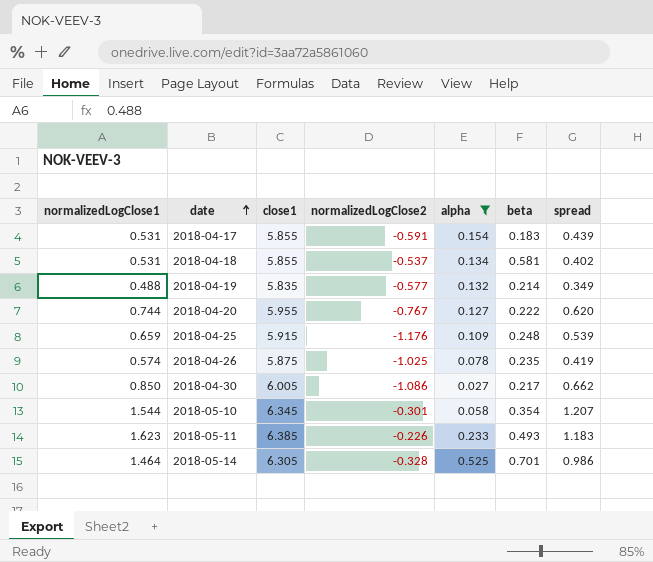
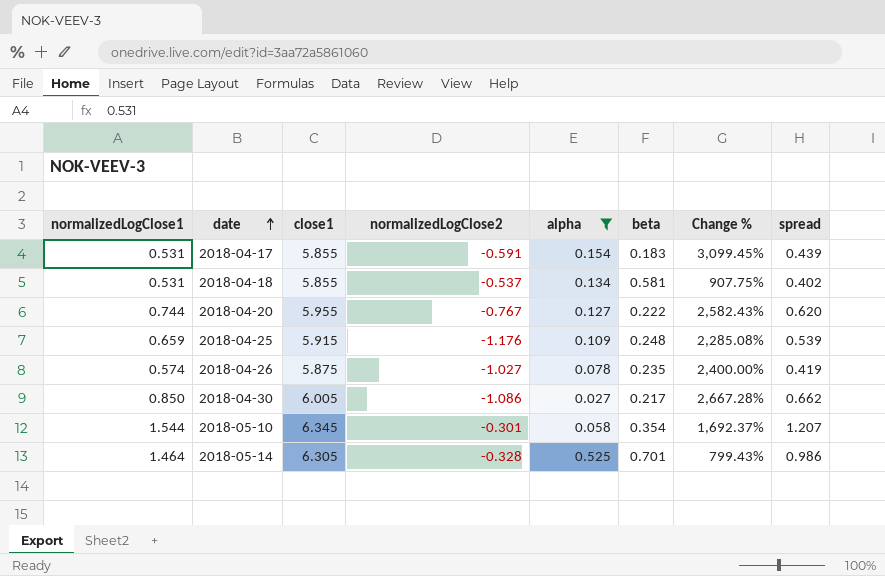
column Change % | formula: none -> ([close1] - [beta]) / [beta]
row 2018-04-19: 0.488 | 5.835 | -0.577 | 0.132 | 0.214 | 0.349 -> none
row 2018-05-11: 1.623 | 6.385 | -0.226 | 0.233 | 0.493 | 1.183 -> none
2018-04-26 | normalizedLogClose2: -1.025 -> -1.027

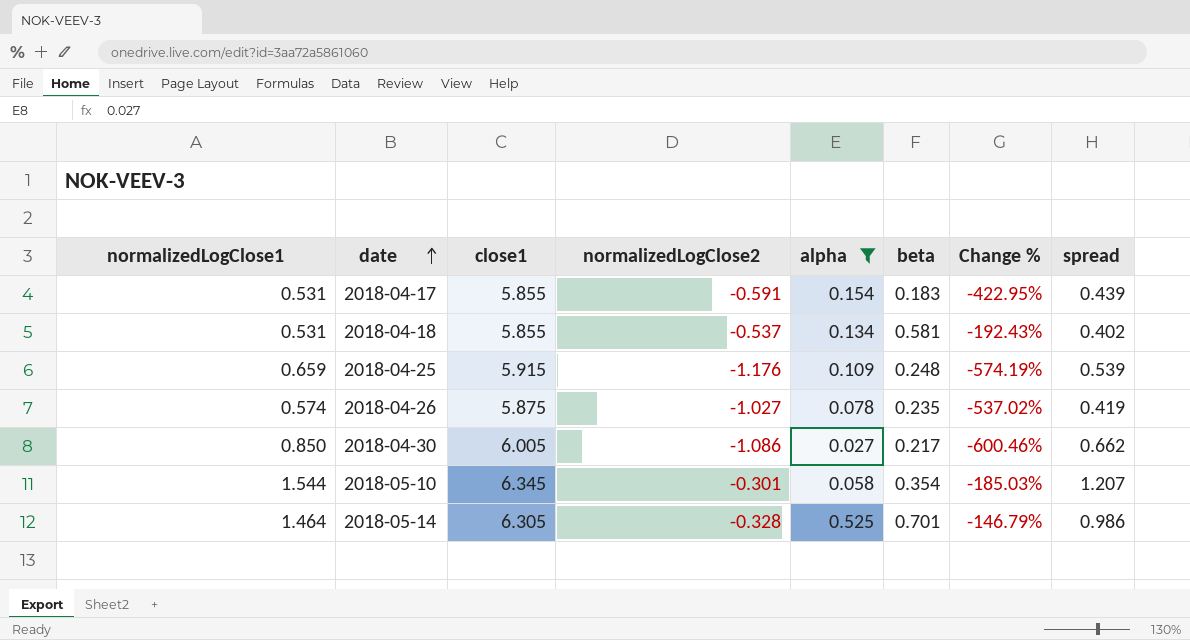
column Change % | formula: ([close1] - [beta]) / [beta] -> ([normalizedLogClose2] - [beta]) / [beta]
row 2018-04-20: 0.744 | 5.955 | -0.767 | 0.127 | 0.222 | 2,582.43% | 0.620 -> none

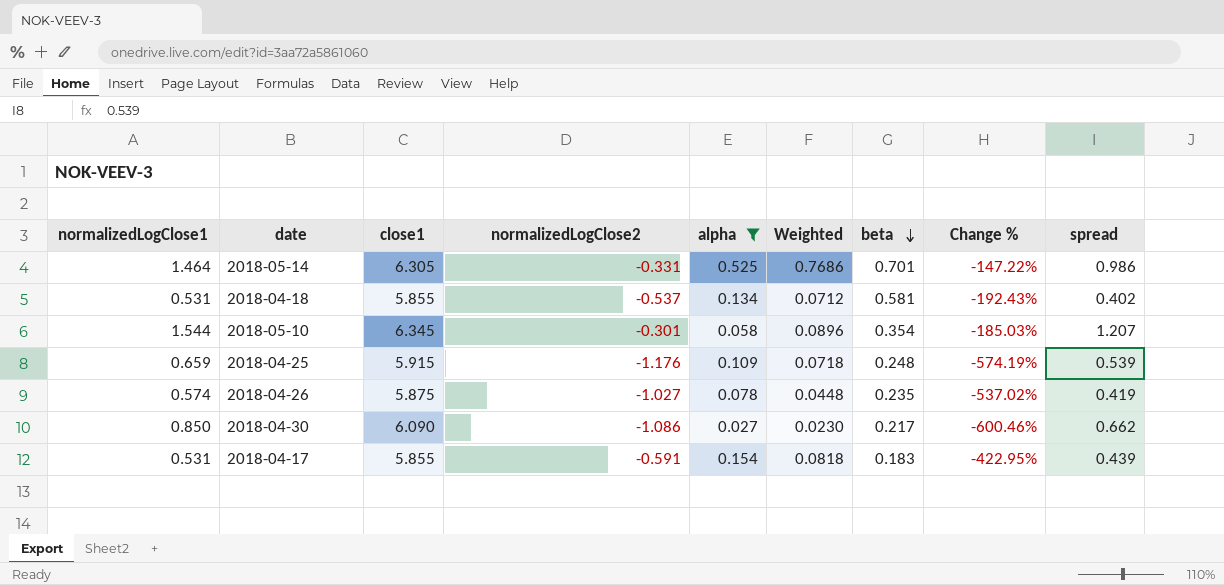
row order: date ascending -> beta descending
column Weighted | formula: none -> [normalizedLogClose1] * [alpha]
2018-05-14 | normalizedLogClose2: -0.328 -> -0.331
2018-05-14 | Change %: -146.79% -> -147.22%
2018-04-30 | close1: 6.005 -> 6.090

